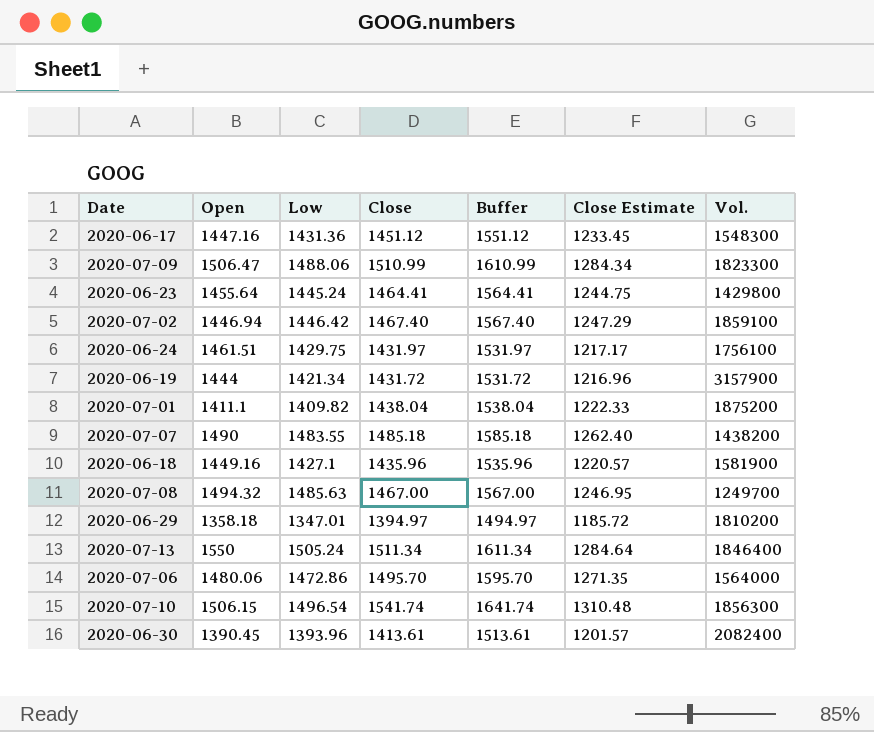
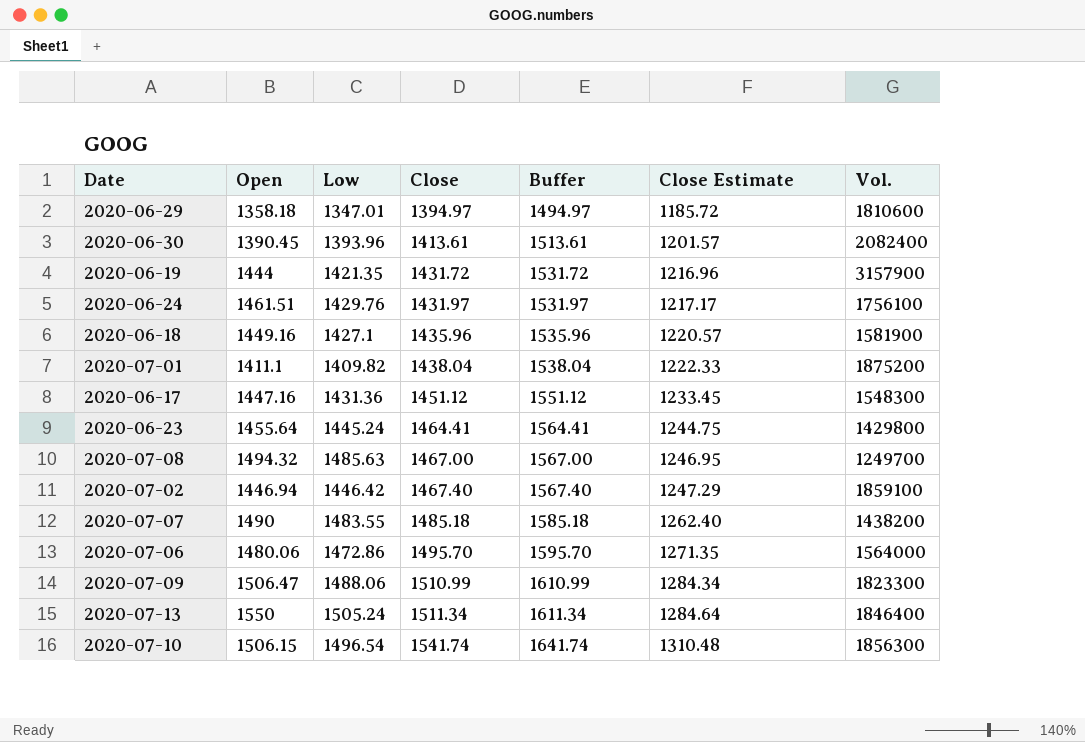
row order: none -> Close ascending
2020-06-29 | Vol.: 1810200 -> 1810600
2020-06-19 | Low: 1421.34 -> 1421.35
2020-06-24 | Low: 1429.75 -> 1429.76

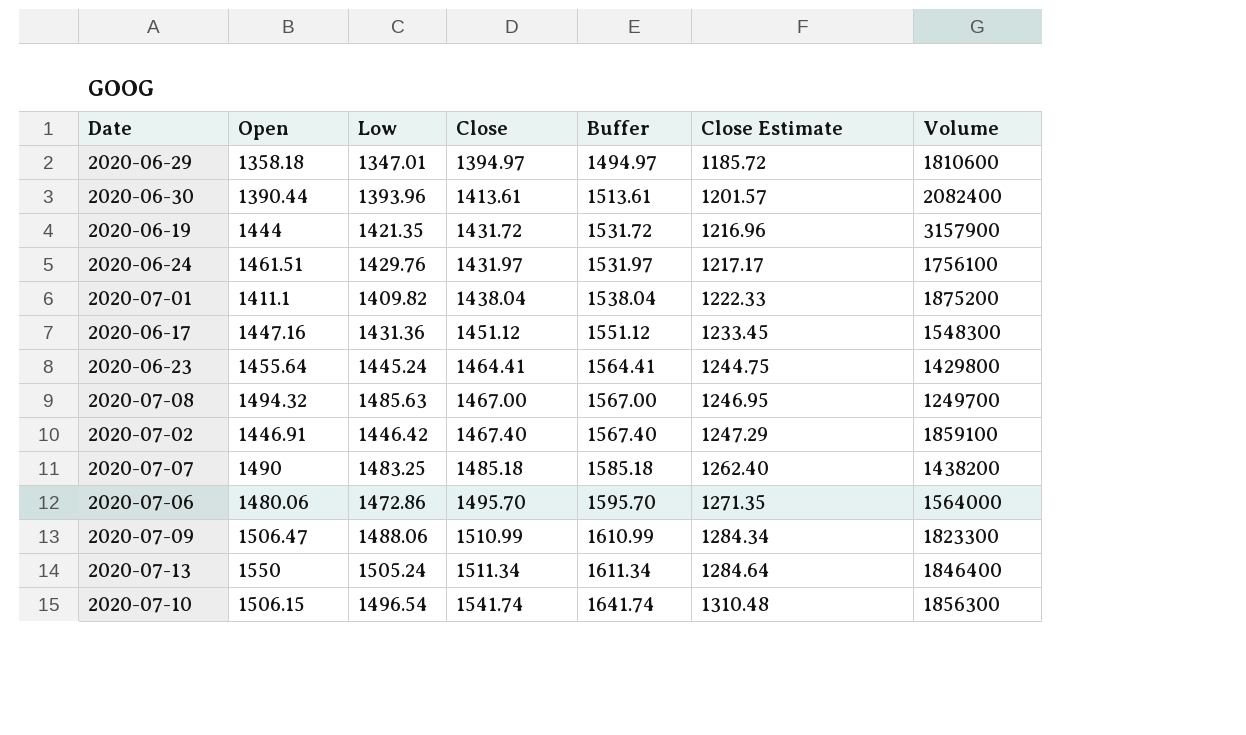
column name: Vol. -> Volume
row 2020-06-18: 1449.16 | 1427.1 | 1435.96 | 1535.96 | 1220.57 | 1581900 -> none
2020-06-30 | Open: 1390.45 -> 1390.44
2020-07-02 | Open: 1446.94 -> 1446.91
2020-07-07 | Low: 1483.55 -> 1483.25

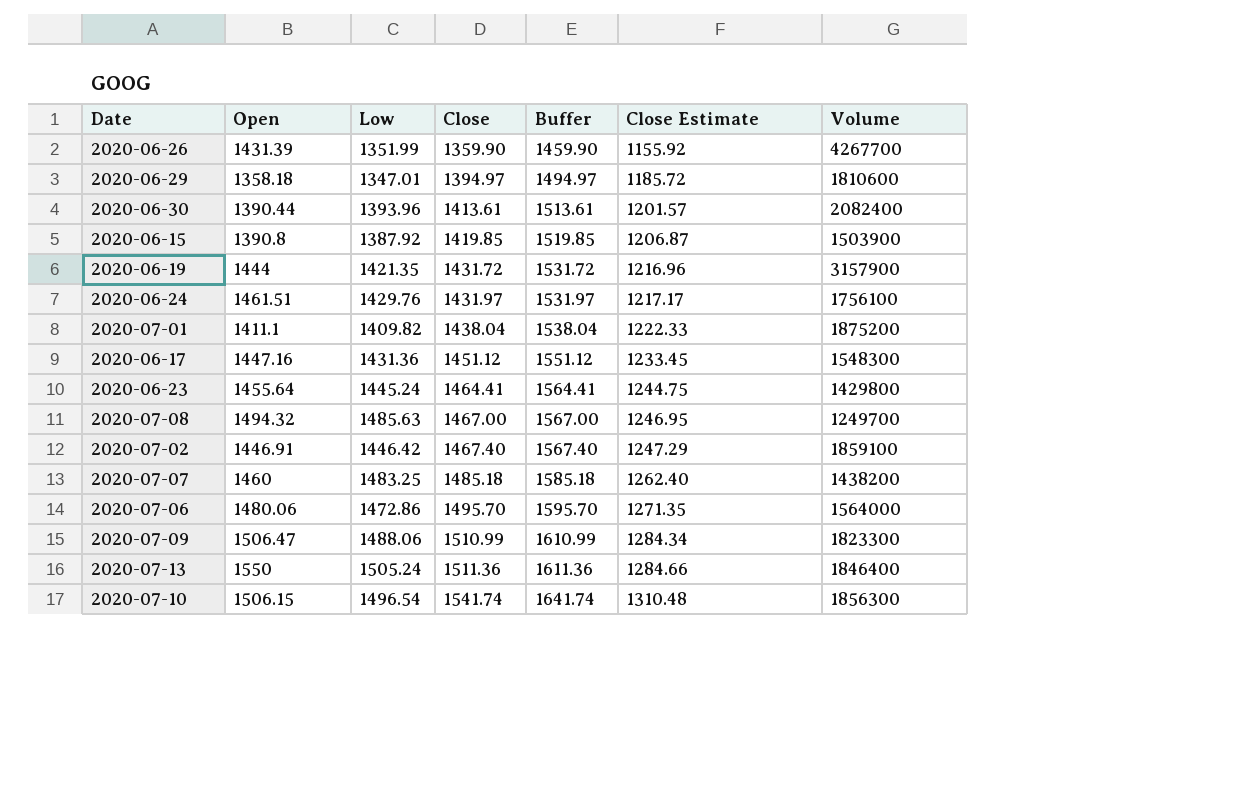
row 2020-06-26: none -> 1431.39 | 1351.99 | 1359.90 | 1459.90 | 1155.92 | 4267700
row 2020-06-15: none -> 1390.8 | 1387.92 | 1419.85 | 1519.85 | 1206.87 | 1503900
2020-07-07 | Open: 1490 -> 1460
2020-07-13 | Close: 1511.34 -> 1511.36
2020-07-13 | Buffer: 1611.34 -> 1611.36
2020-07-13 | Close Estimate: 1284.64 -> 1284.66

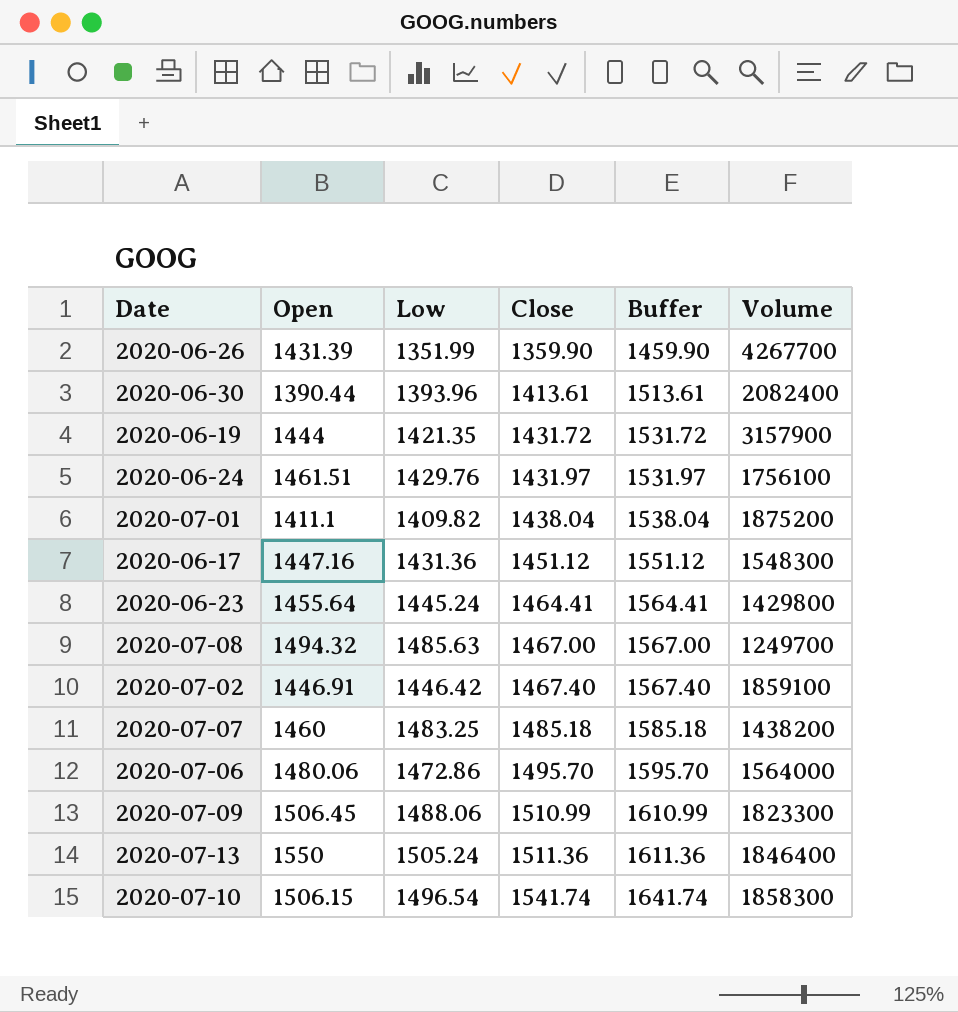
column Close Estimate | formula: [Close] * 0.85 -> none
row 2020-06-29: 1358.18 | 1347.01 | 1394.97 | 1494.97 | 1185.72 | 1810600 -> none
row 2020-06-15: 1390.8 | 1387.92 | 1419.85 | 1519.85 | 1206.87 | 1503900 -> none
2020-07-09 | Open: 1506.47 -> 1506.45
2020-07-10 | Volume: 1856300 -> 1858300

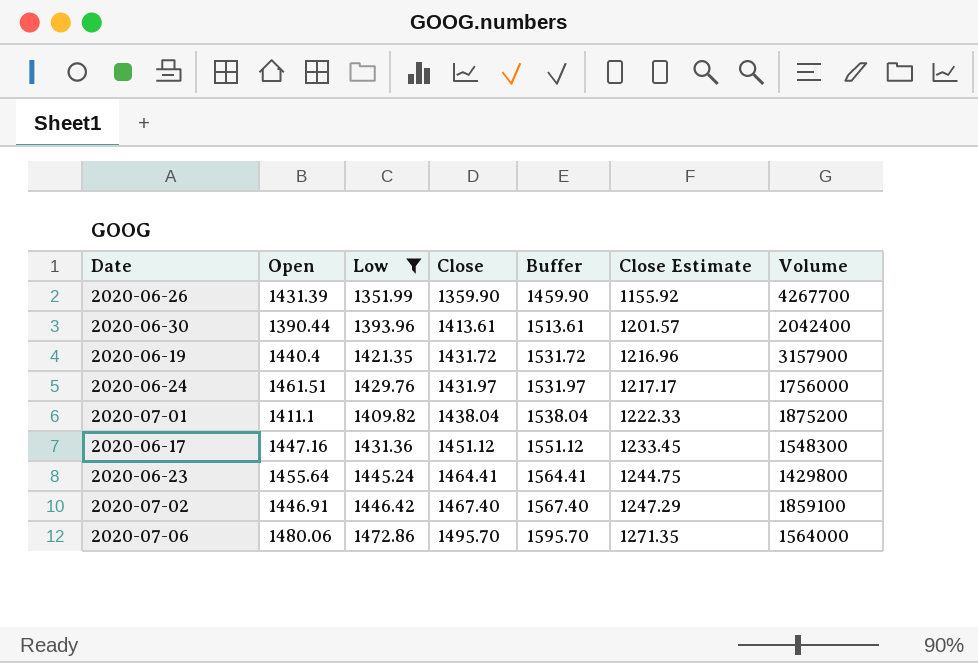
filter: none -> Low <= 1472.86
column Close Estimate | formula: none -> [Close] * 0.85
2020-06-30 | Volume: 2082400 -> 2042400
2020-06-19 | Open: 1444 -> 1440.4
2020-06-24 | Volume: 1756100 -> 1756000

